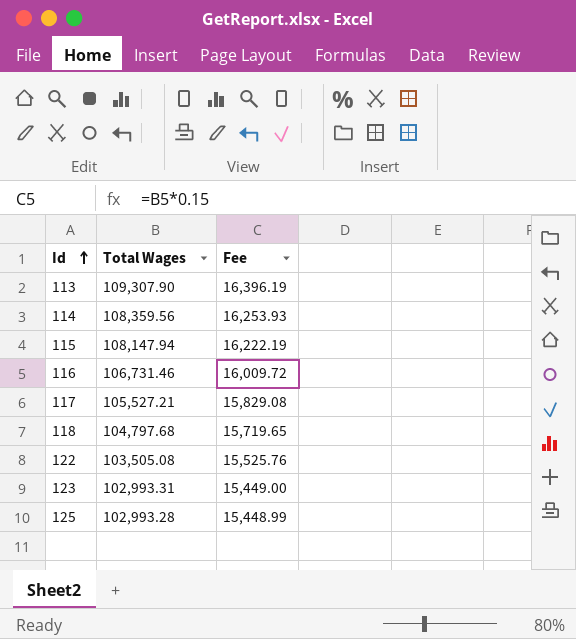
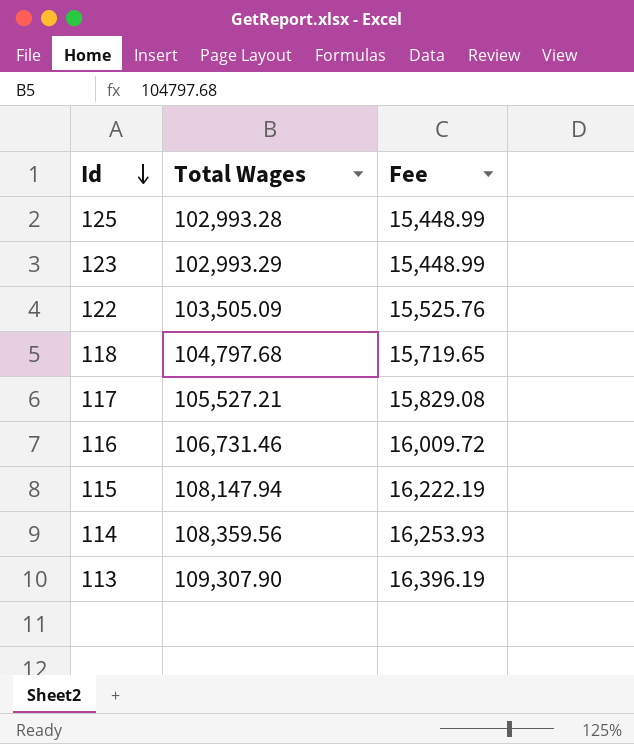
row order: Id ascending -> Id descending
123 | Total Wages: 102,993.31 -> 102,993.29
123 | Fee: 15,449.00 -> 15,448.99
122 | Total Wages: 103,505.08 -> 103,505.09

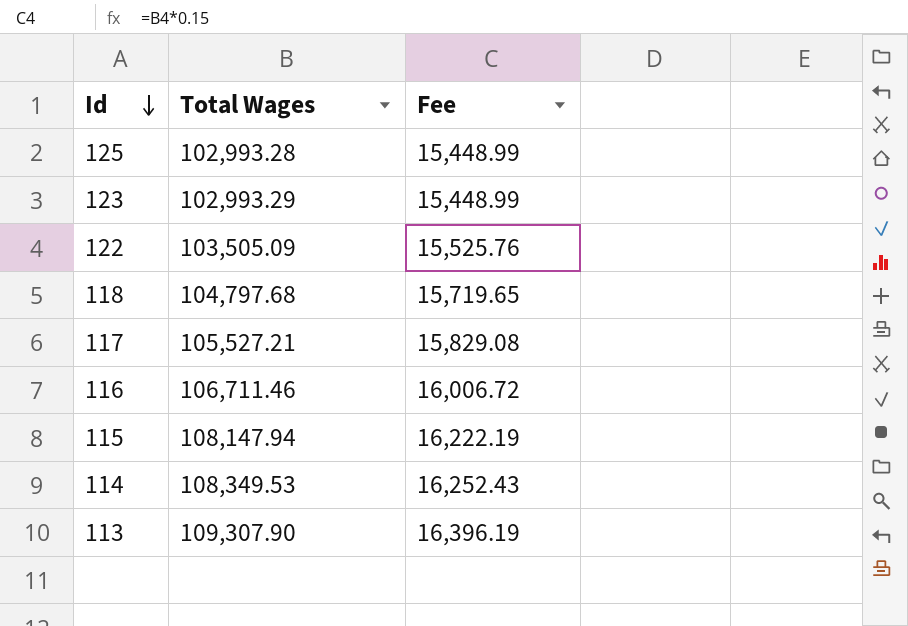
116 | Total Wages: 106,731.46 -> 106,711.46
116 | Fee: 16,009.72 -> 16,006.72
114 | Total Wages: 108,359.56 -> 108,349.53
114 | Fee: 16,253.93 -> 16,252.43

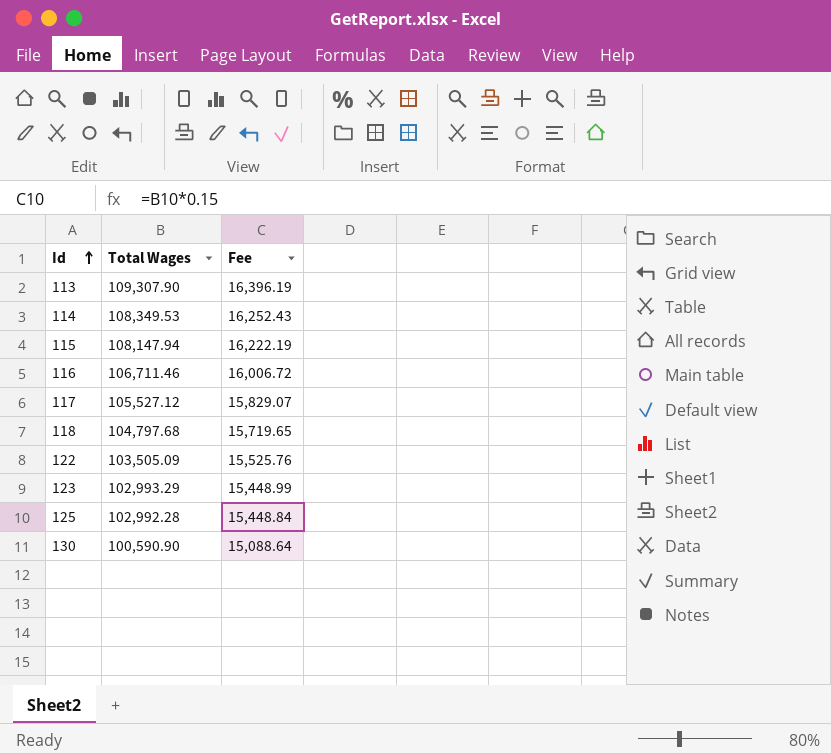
row order: Id descending -> Id ascending
117 | Total Wages: 105,527.21 -> 105,527.12
117 | Fee: 15,829.08 -> 15,829.07
125 | Total Wages: 102,993.28 -> 102,992.28
125 | Fee: 15,448.99 -> 15,448.84
row 130: none -> 100,590.90 | 15,088.64

